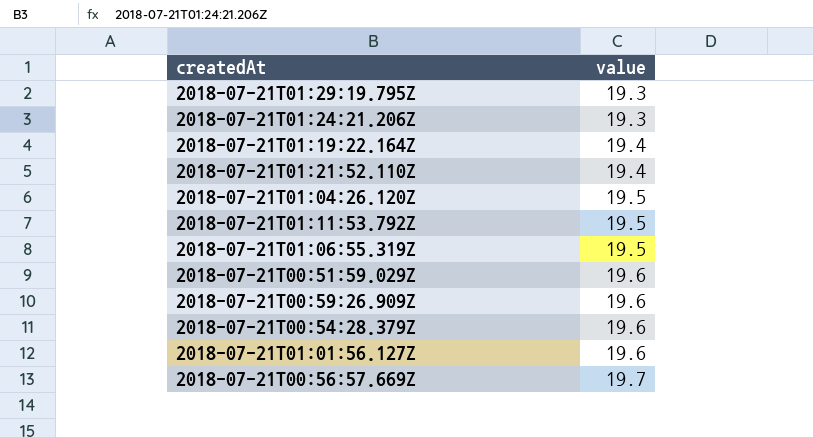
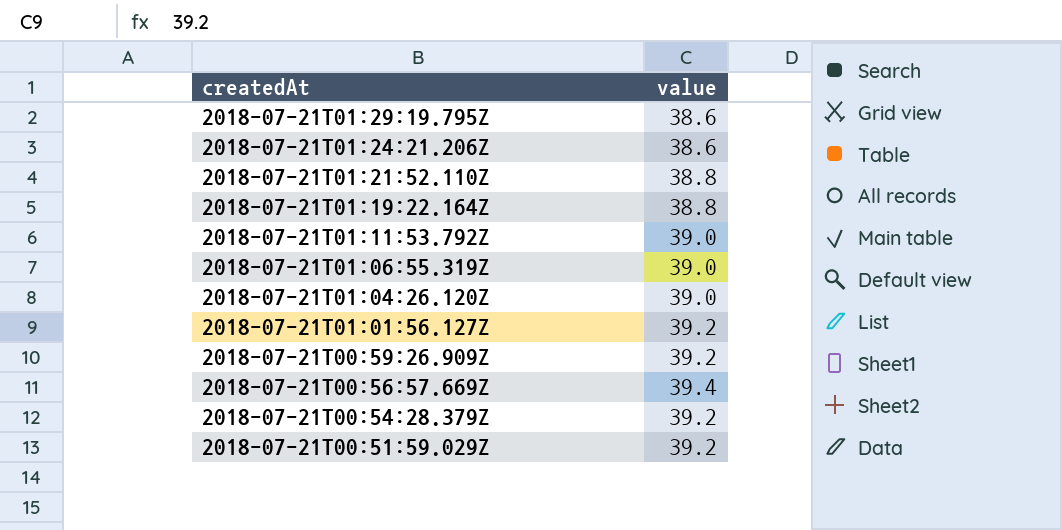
row order: value ascending -> createdAt descending
2018-07-21T01:29:19.795Z | value: 19.3 -> 38.6
2018-07-21T01:24:21.206Z | value: 19.3 -> 38.6
2018-07-21T01:21:52.110Z | value: 19.4 -> 38.8
2018-07-21T01:19:22.164Z | value: 19.4 -> 38.8
2018-07-21T01:11:53.792Z | value: 19.5 -> 39.0
2018-07-21T01:06:55.319Z | value: 19.5 -> 39.0
2018-07-21T01:04:26.120Z | value: 19.5 -> 39.0
2018-07-21T01:01:56.127Z | value: 19.6 -> 39.2
2018-07-21T00:59:26.909Z | value: 19.6 -> 39.2
2018-07-21T00:56:57.669Z | value: 19.7 -> 39.4
2018-07-21T00:54:28.379Z | value: 19.6 -> 39.2
2018-07-21T00:51:59.029Z | value: 19.6 -> 39.2

